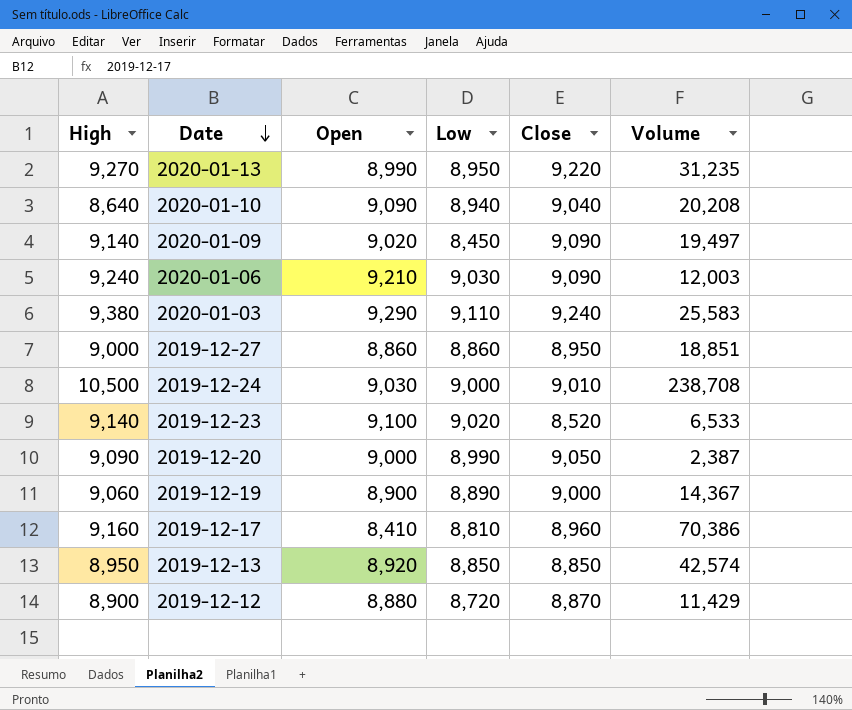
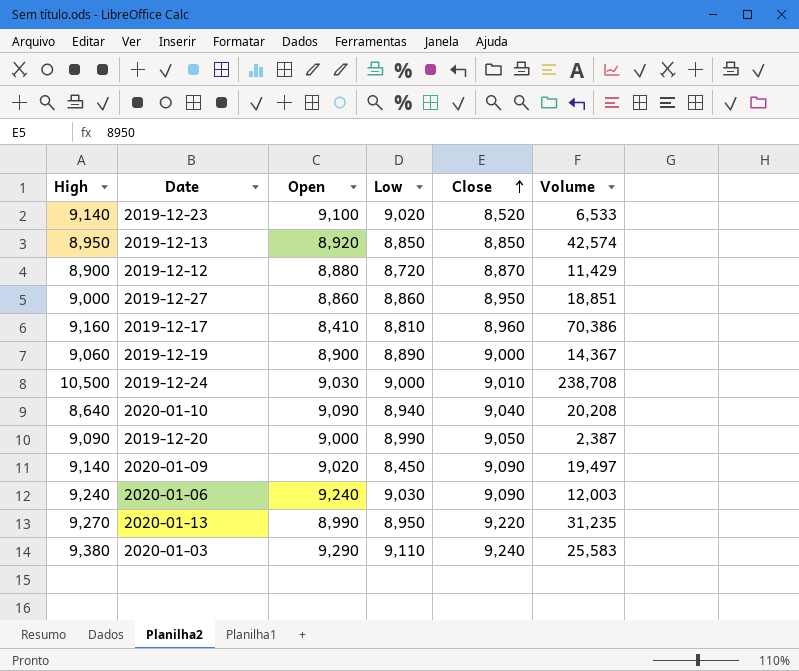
row order: Date descending -> Close ascending
2020-01-06 | Open: 9,210 -> 9,240

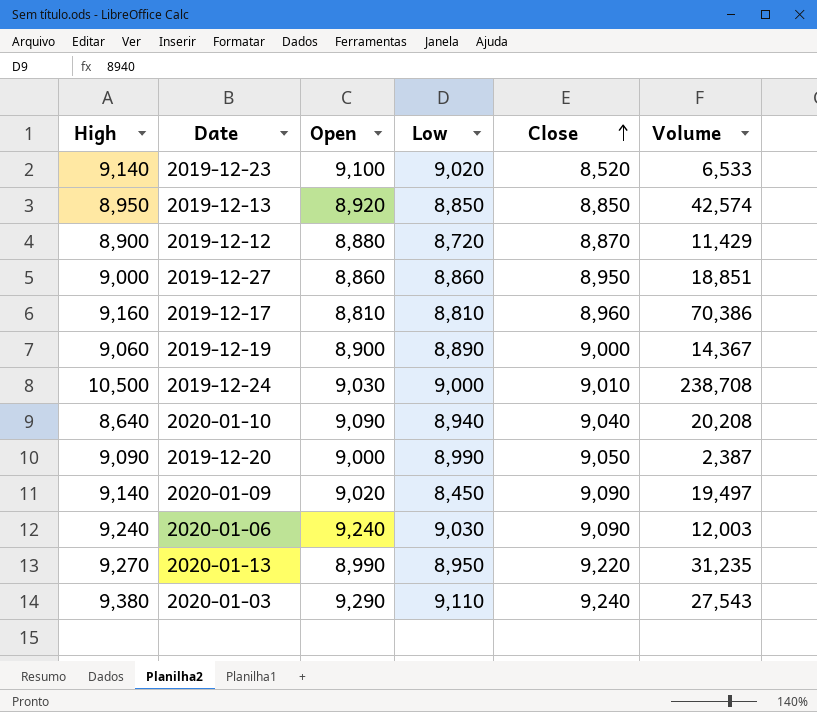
2019-12-17 | Open: 8,410 -> 8,810
2020-01-03 | Volume: 25,583 -> 27,543

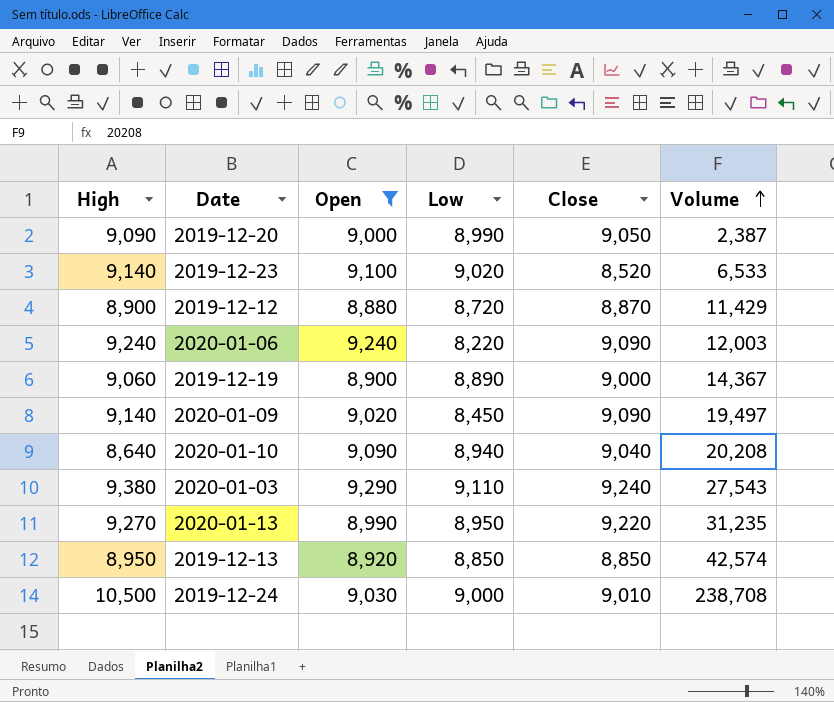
filter: none -> Open >= 8,880
row order: Close ascending -> Volume ascending
2020-01-06 | Low: 9,030 -> 8,220

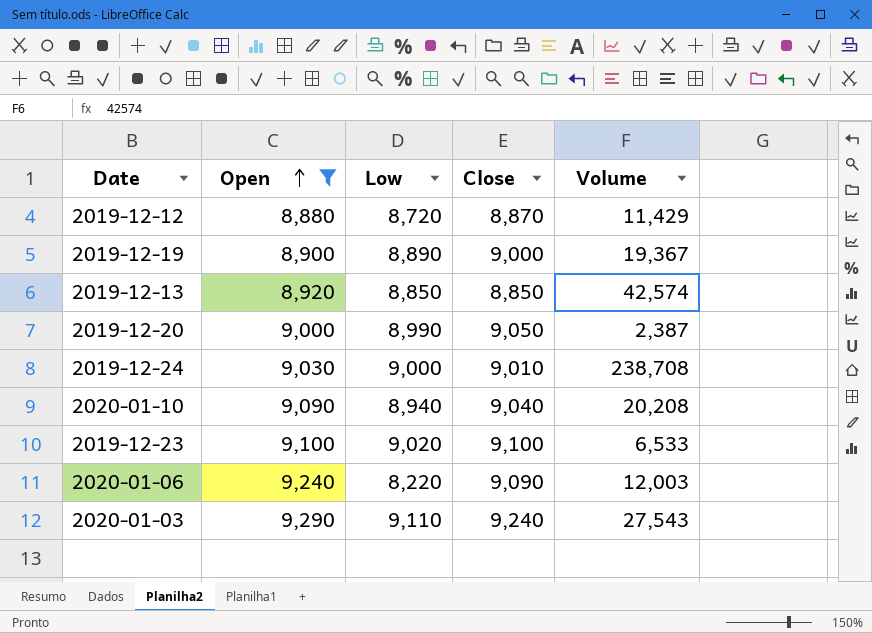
row order: Volume ascending -> Open ascending
column High | position: 1 -> none
row 2020-01-09: 9,140 | 9,020 | 8,450 | 9,090 | 19,497 -> none
row 2020-01-13: 9,270 | 8,990 | 8,950 | 9,220 | 31,235 -> none
2019-12-19 | Volume: 14,367 -> 19,367
2019-12-23 | Close: 8,520 -> 9,100

